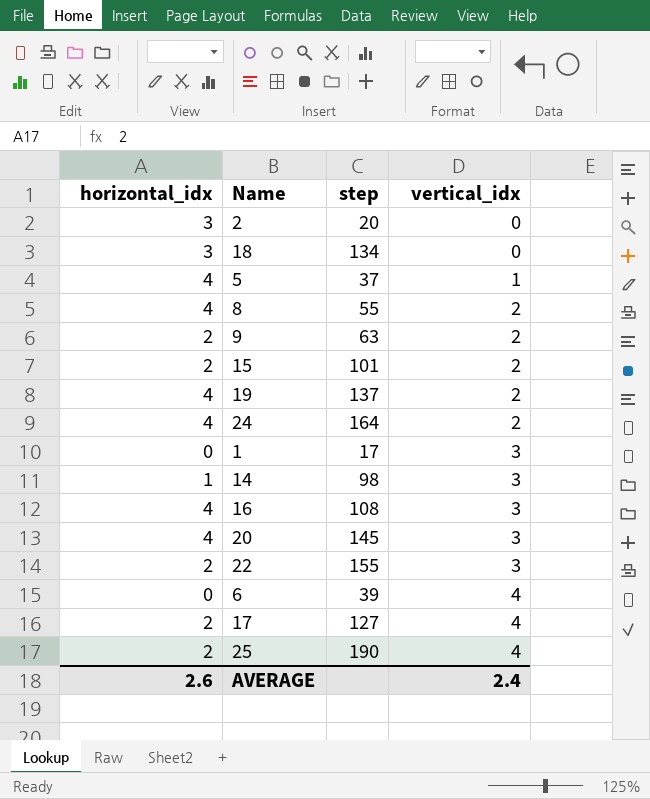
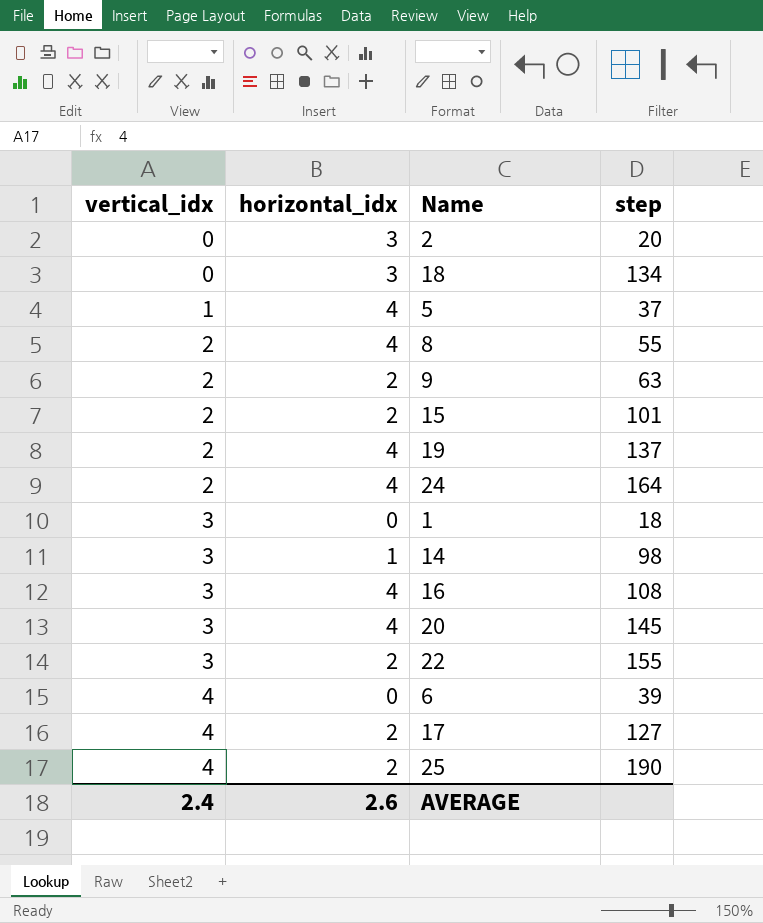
column vertical_idx | position: 4 -> 1
1 | step: 17 -> 18

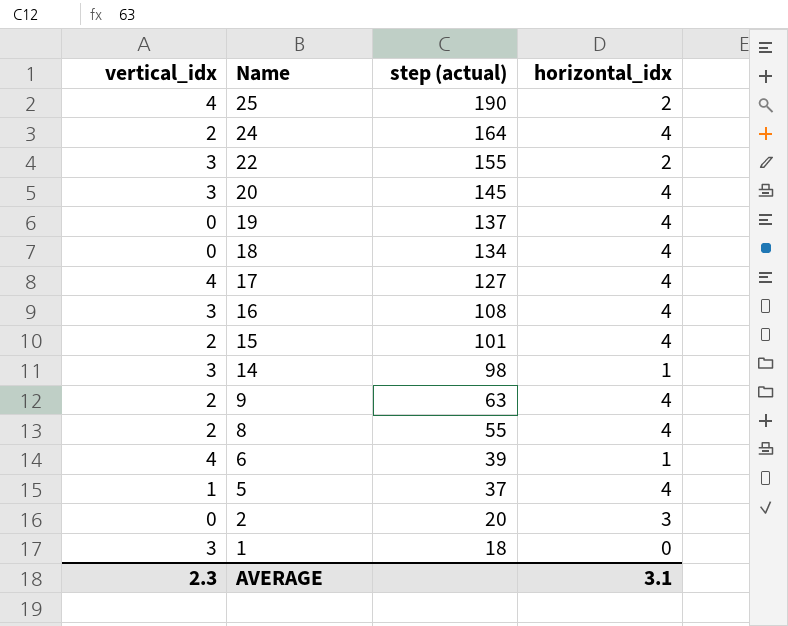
row order: vertical_idx ascending -> Name descending
column name: step -> step (actual)
column horizontal_idx | position: 2 -> 4
19 | vertical_idx: 2 -> 0
18 | horizontal_idx: 3 -> 4
17 | horizontal_idx: 2 -> 4
15 | horizontal_idx: 2 -> 4
9 | horizontal_idx: 2 -> 4
6 | horizontal_idx: 0 -> 1
AVERAGE | vertical_idx: 2.4 -> 2.3
AVERAGE | horizontal_idx: 2.6 -> 3.1

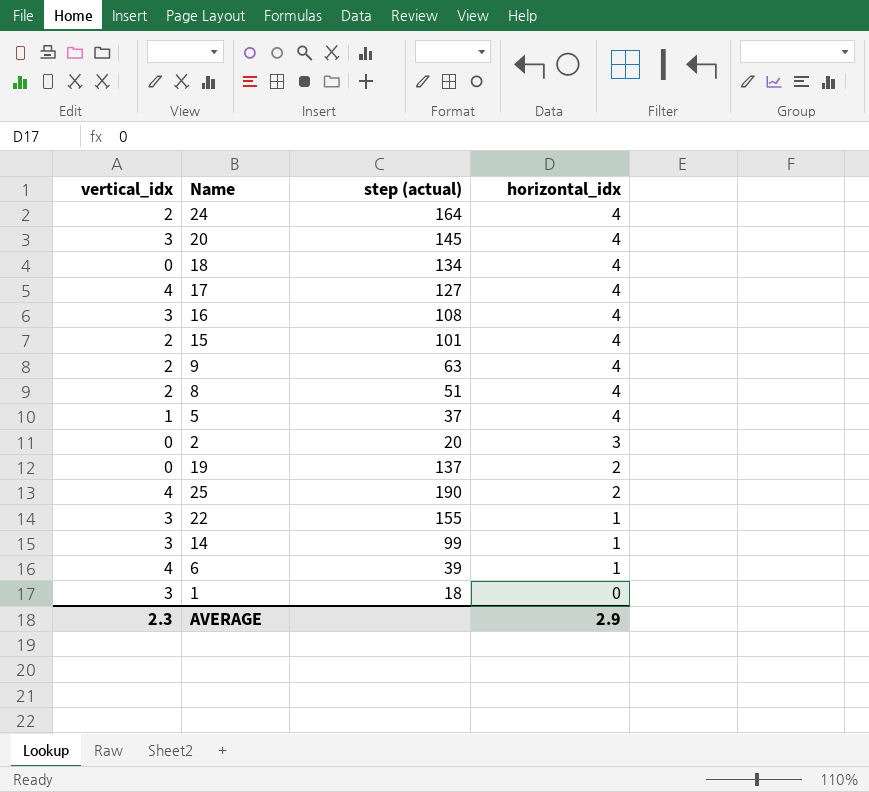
row order: Name descending -> horizontal_idx descending
8 | step (actual): 55 -> 51
19 | horizontal_idx: 4 -> 2
22 | horizontal_idx: 2 -> 1
14 | step (actual): 98 -> 99
AVERAGE | horizontal_idx: 3.1 -> 2.9

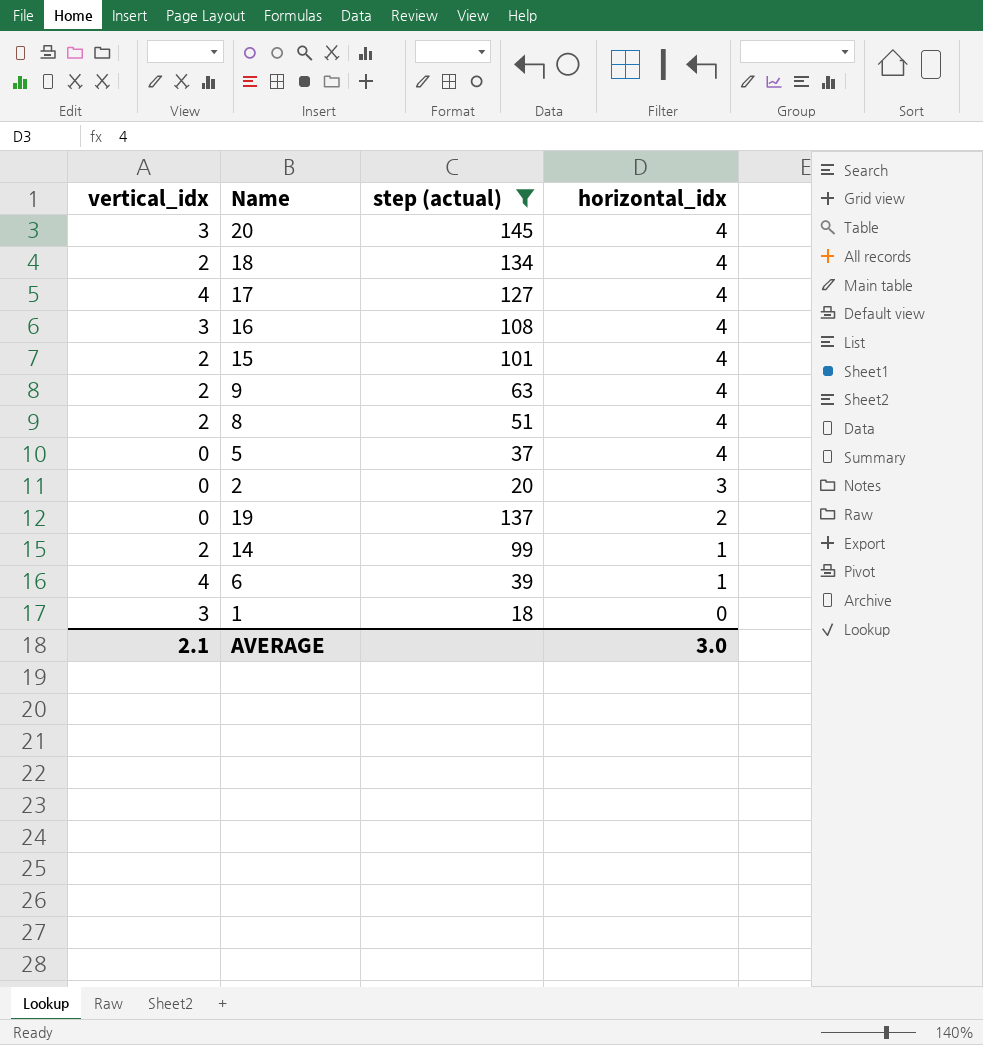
filter: none -> step (actual) <= 145
18 | vertical_idx: 0 -> 2
5 | vertical_idx: 1 -> 0
14 | vertical_idx: 3 -> 2
AVERAGE | vertical_idx: 2.3 -> 2.1
AVERAGE | horizontal_idx: 2.9 -> 3.0

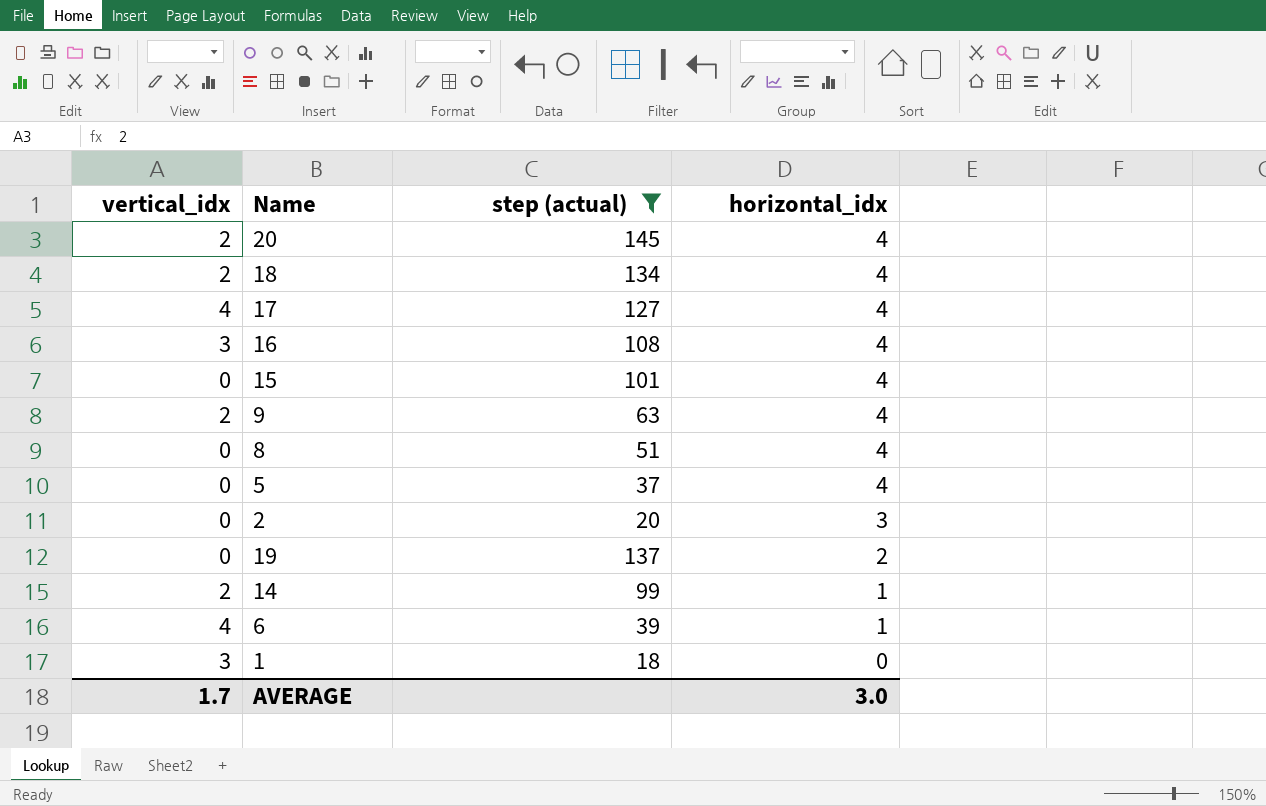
20 | vertical_idx: 3 -> 2
15 | vertical_idx: 2 -> 0
8 | vertical_idx: 2 -> 0
AVERAGE | vertical_idx: 2.1 -> 1.7

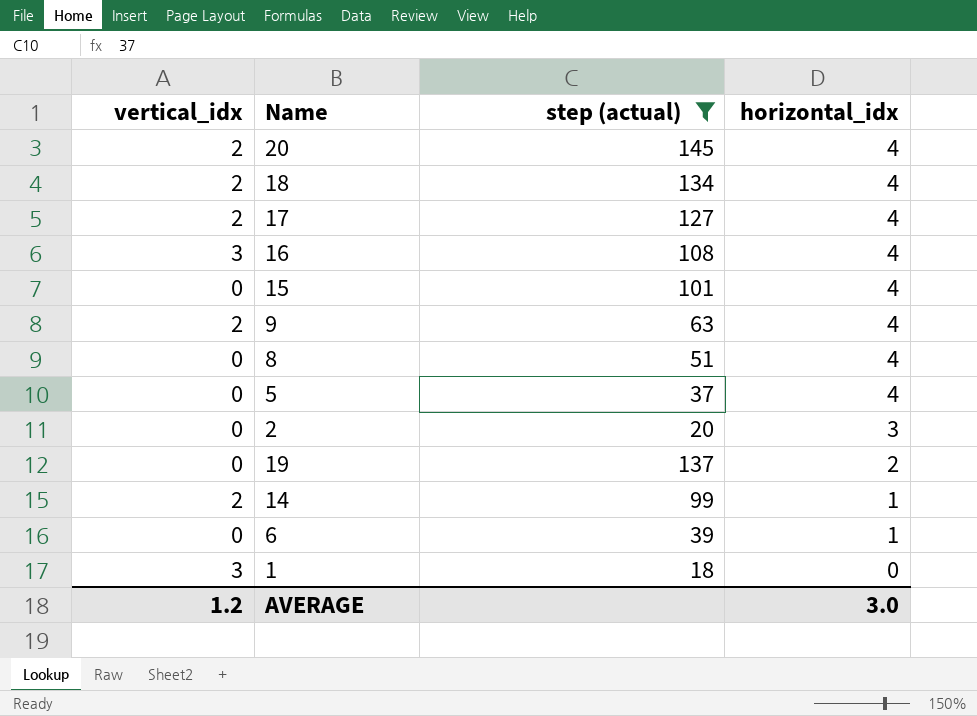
17 | vertical_idx: 4 -> 2
6 | vertical_idx: 4 -> 0
AVERAGE | vertical_idx: 1.7 -> 1.2

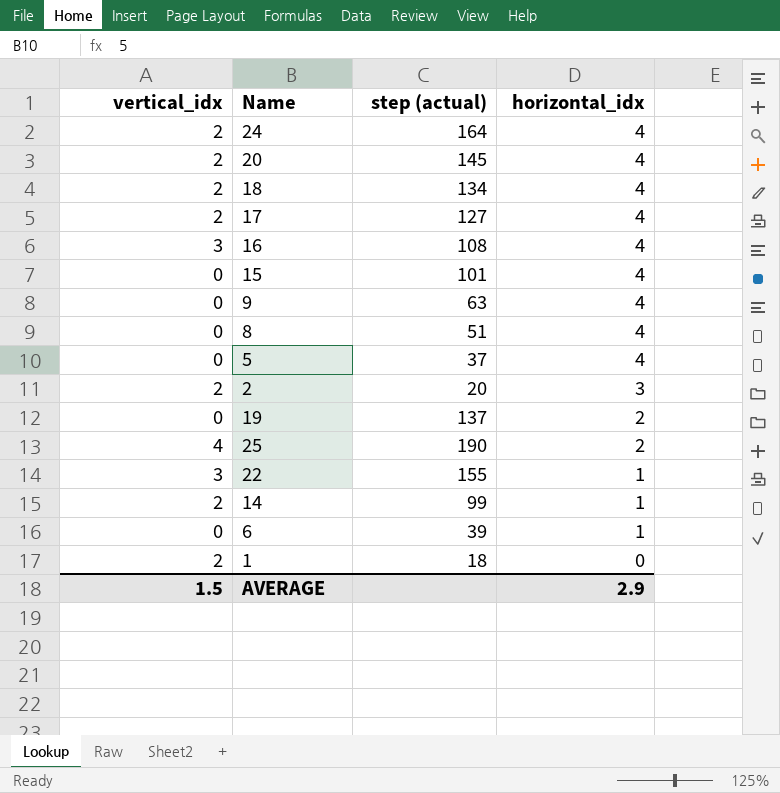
filter: step (actual) <= 145 -> none
9 | vertical_idx: 2 -> 0
2 | vertical_idx: 0 -> 2
1 | vertical_idx: 3 -> 2
AVERAGE | vertical_idx: 1.2 -> 1.5
AVERAGE | horizontal_idx: 3.0 -> 2.9

